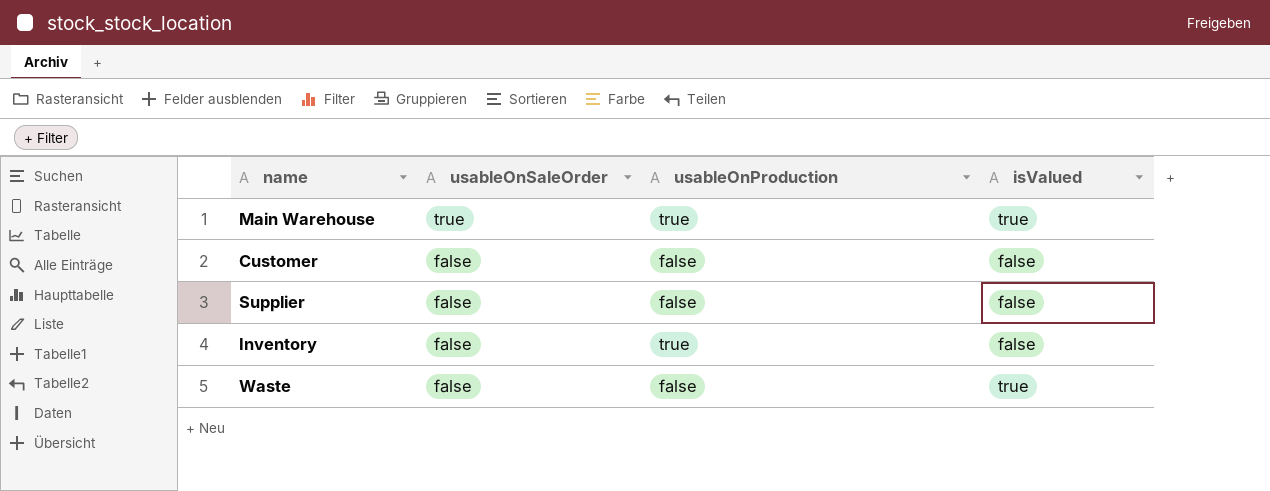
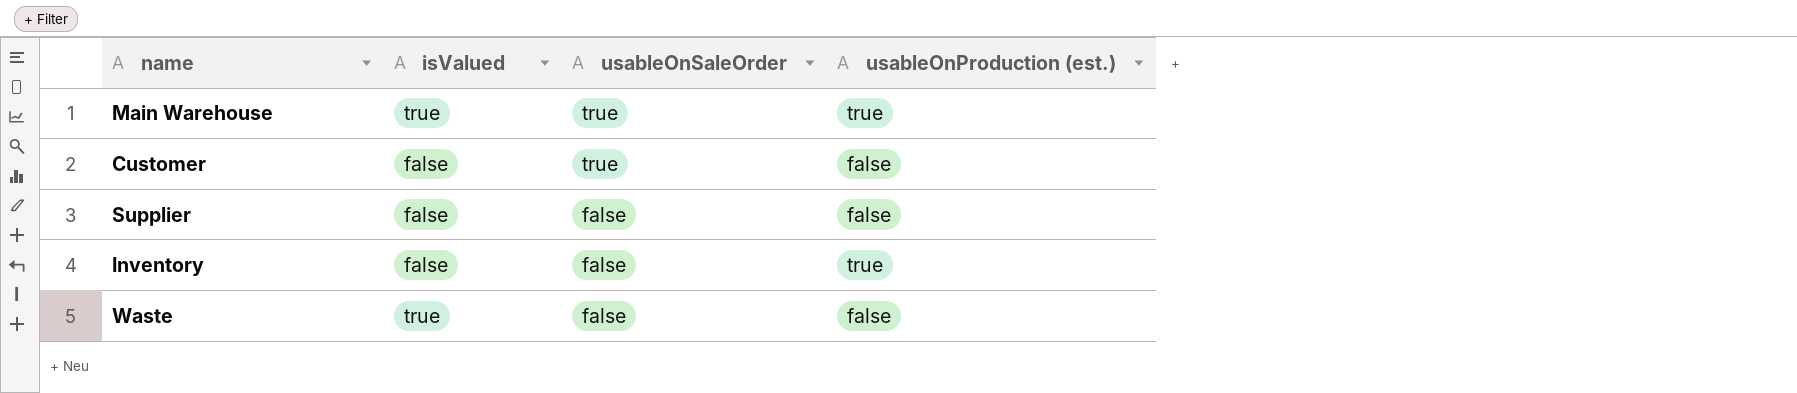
column isValued | position: 4 -> 2
column name: usableOnProduction -> usableOnProduction (est.)
Customer | usableOnSaleOrder: false -> true

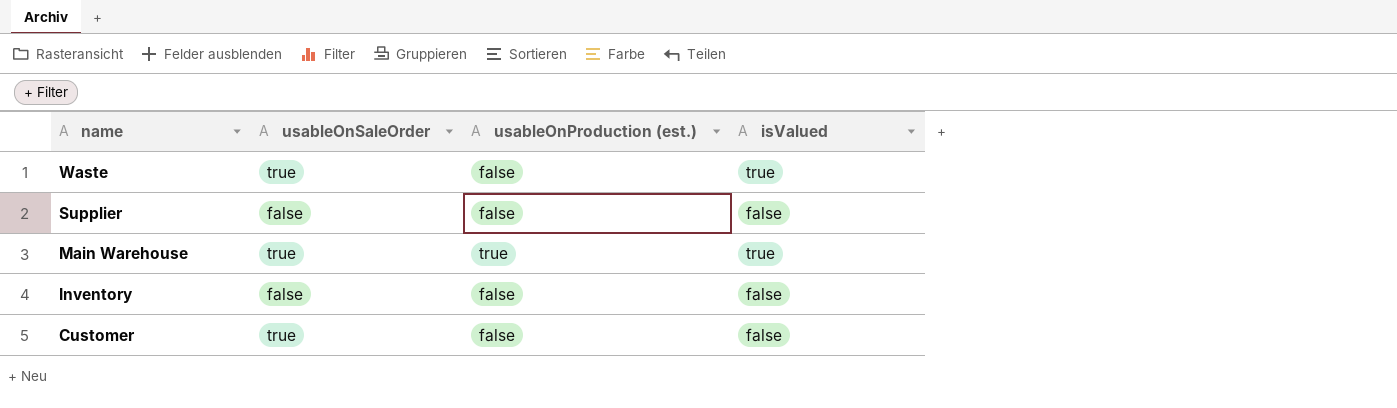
row order: usableOnSaleOrder descending -> name descending
column isValued | position: 2 -> 4
Waste | usableOnSaleOrder: false -> true
Inventory | usableOnProduction (est.): true -> false

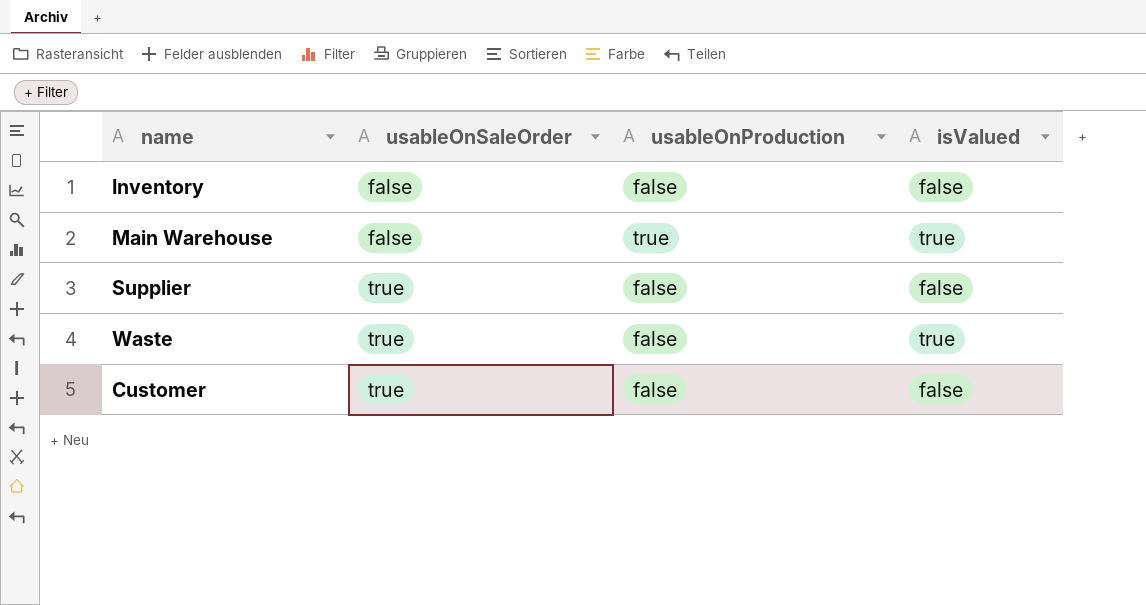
row order: name descending -> usableOnSaleOrder ascending
column name: usableOnProduction (est.) -> usableOnProduction
Main Warehouse | usableOnSaleOrder: true -> false
Supplier | usableOnSaleOrder: false -> true

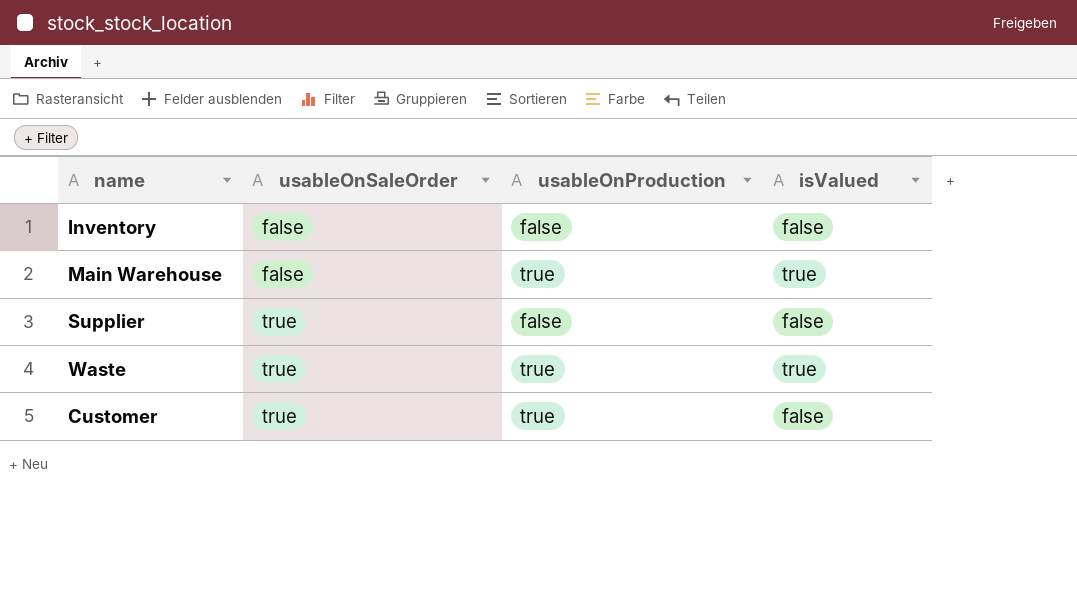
Waste | usableOnProduction: false -> true
Customer | usableOnProduction: false -> true

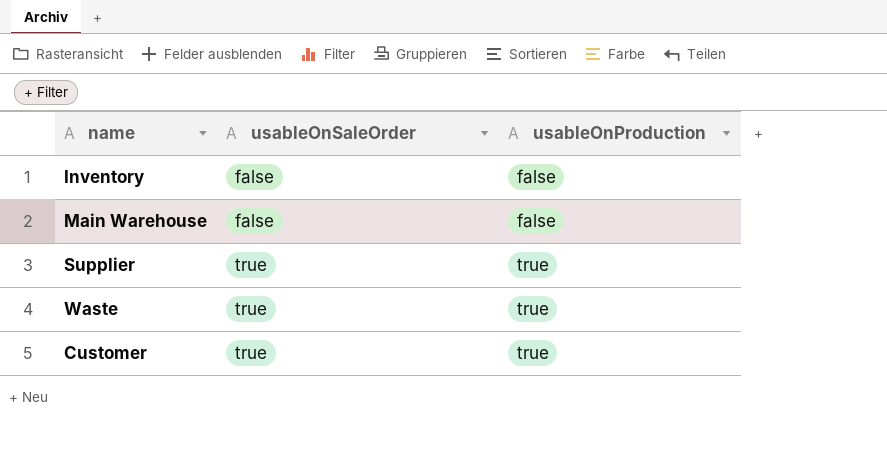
column isValued | position: 4 -> none
Main Warehouse | usableOnProduction: true -> false
Supplier | usableOnProduction: false -> true

